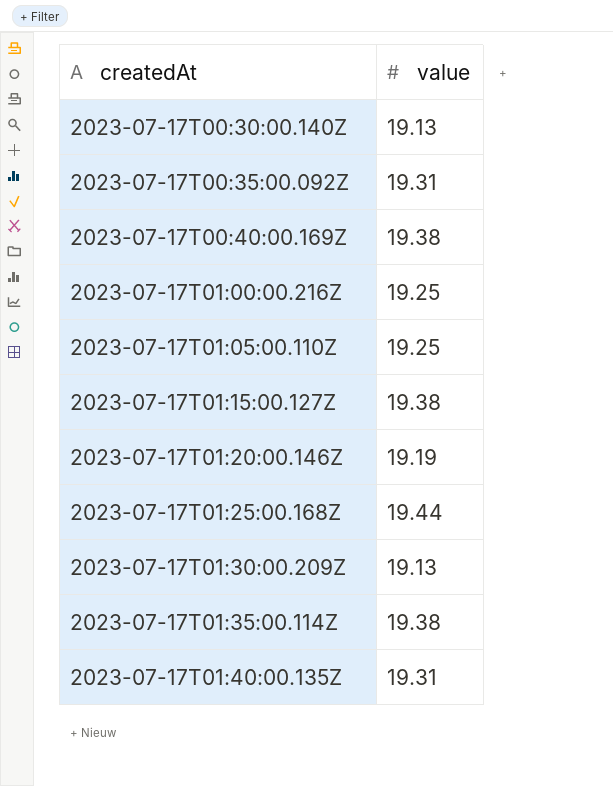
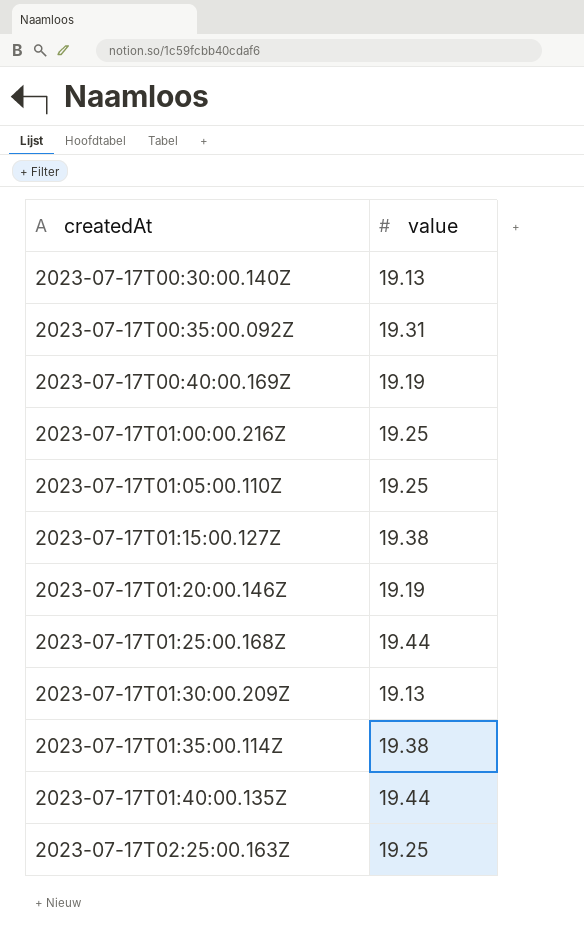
2023-07-17T00:40:00.169Z | value: 19.38 -> 19.19
2023-07-17T01:40:00.135Z | value: 19.31 -> 19.44
row 2023-07-17T02:25:00.163Z: none -> 19.25

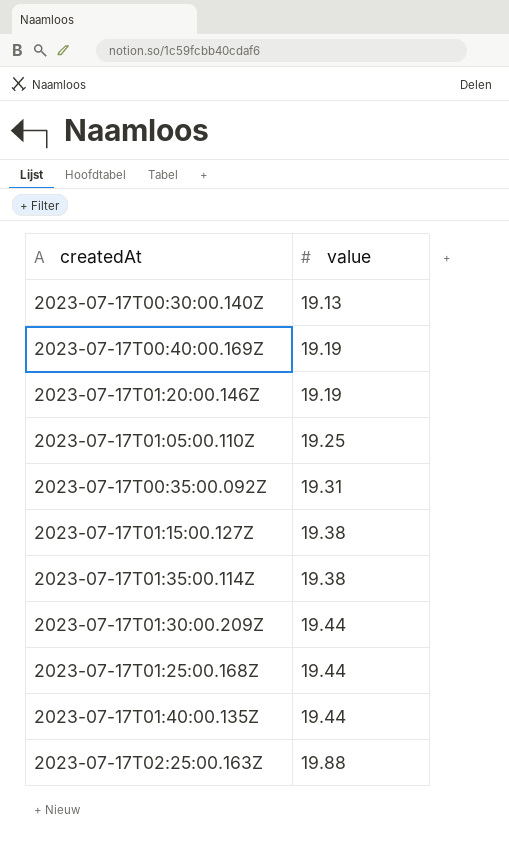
row order: createdAt ascending -> value ascending
row 2023-07-17T01:00:00.216Z: 19.25 -> none
2023-07-17T01:30:00.209Z | value: 19.13 -> 19.44
2023-07-17T02:25:00.163Z | value: 19.25 -> 19.88

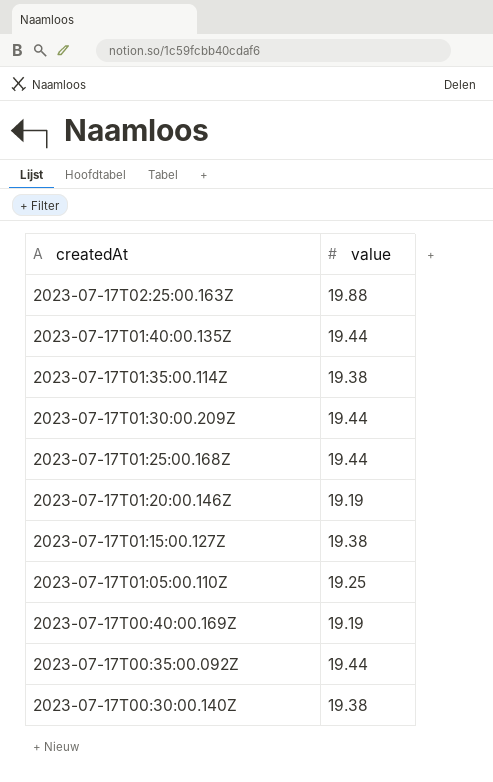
row order: value ascending -> createdAt descending
2023-07-17T00:35:00.092Z | value: 19.31 -> 19.44
2023-07-17T00:30:00.140Z | value: 19.13 -> 19.38

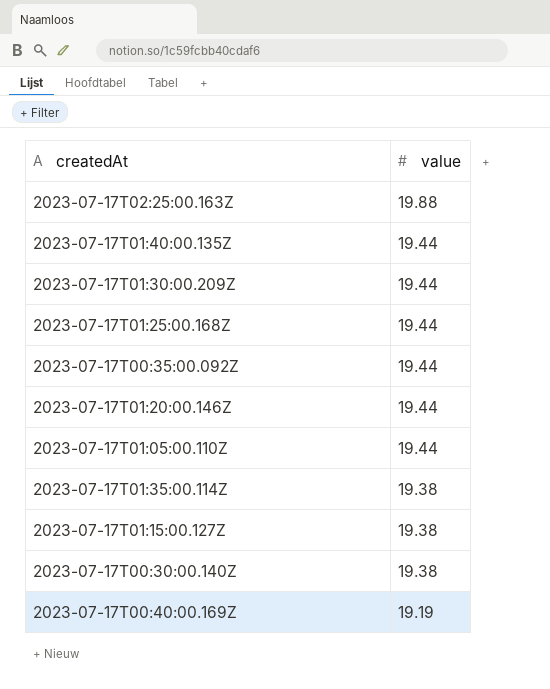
row order: createdAt descending -> value descending
2023-07-17T01:20:00.146Z | value: 19.19 -> 19.44
2023-07-17T01:05:00.110Z | value: 19.25 -> 19.44

